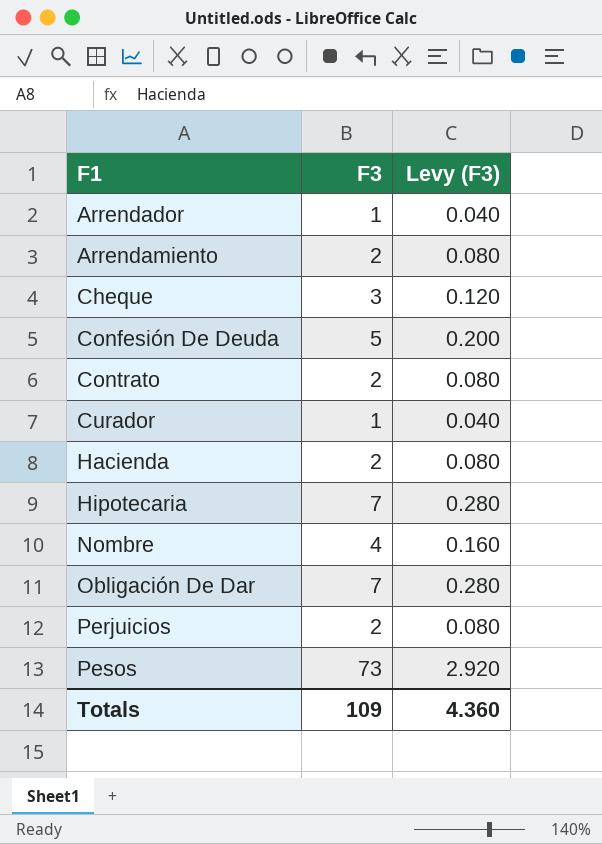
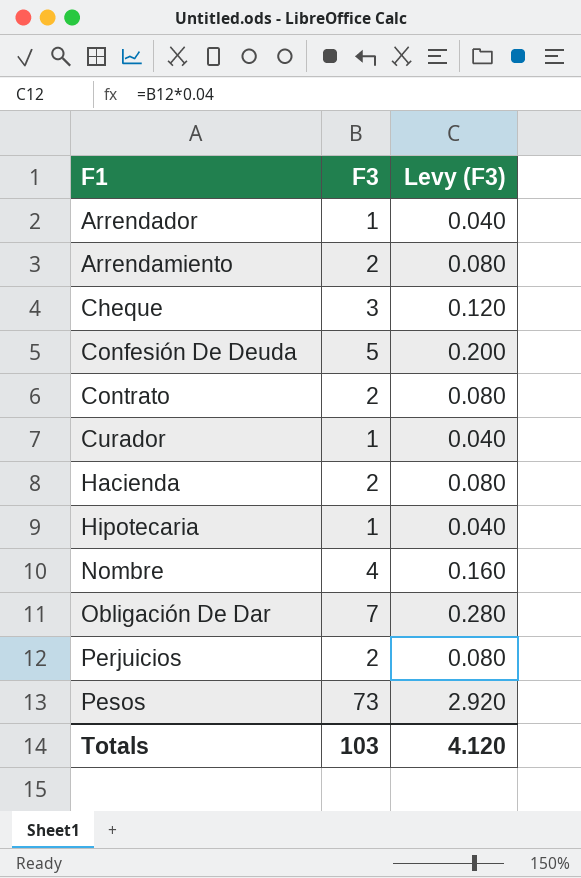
Hipotecaria | F3: 7 -> 1
Hipotecaria | Levy (F3): 0.280 -> 0.040
Totals | F3: 109 -> 103
Totals | Levy (F3): 4.360 -> 4.120

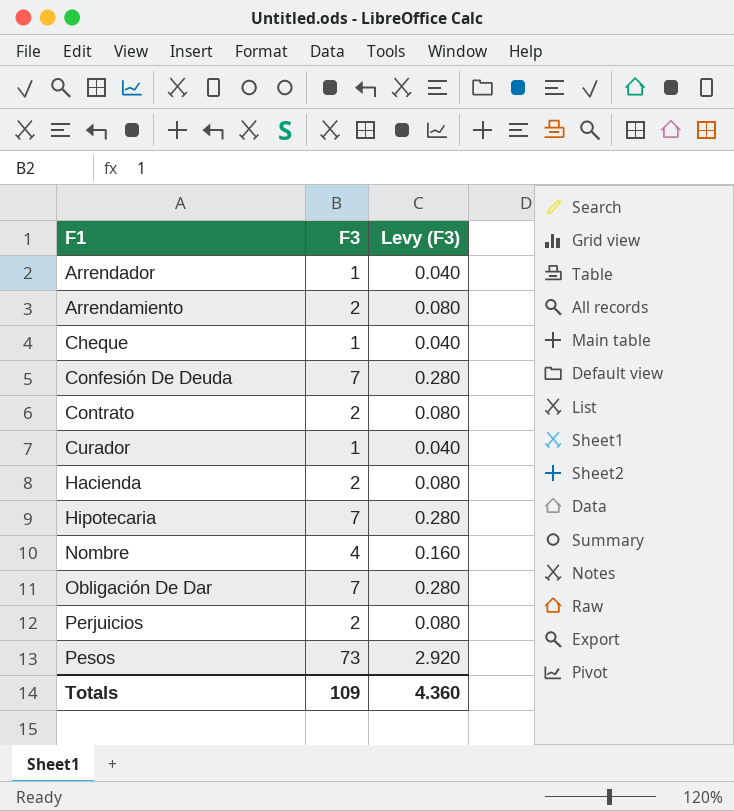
Cheque | F3: 3 -> 1
Cheque | Levy (F3): 0.120 -> 0.040
Confesión De Deuda | F3: 5 -> 7
Confesión De Deuda | Levy (F3): 0.200 -> 0.280
Hipotecaria | F3: 1 -> 7
Hipotecaria | Levy (F3): 0.040 -> 0.280
Totals | F3: 103 -> 109
Totals | Levy (F3): 4.120 -> 4.360

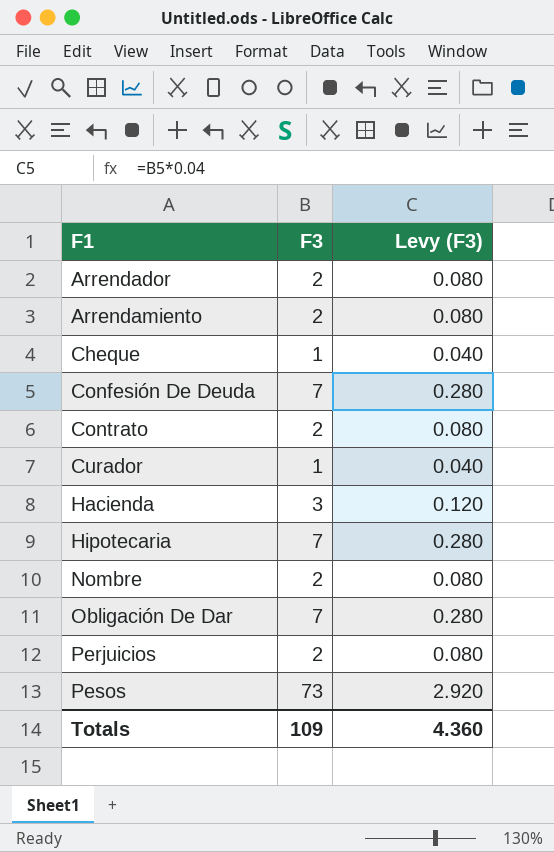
Arrendador | F3: 1 -> 2
Arrendador | Levy (F3): 0.040 -> 0.080
Hacienda | F3: 2 -> 3
Hacienda | Levy (F3): 0.080 -> 0.120
Nombre | F3: 4 -> 2
Nombre | Levy (F3): 0.160 -> 0.080

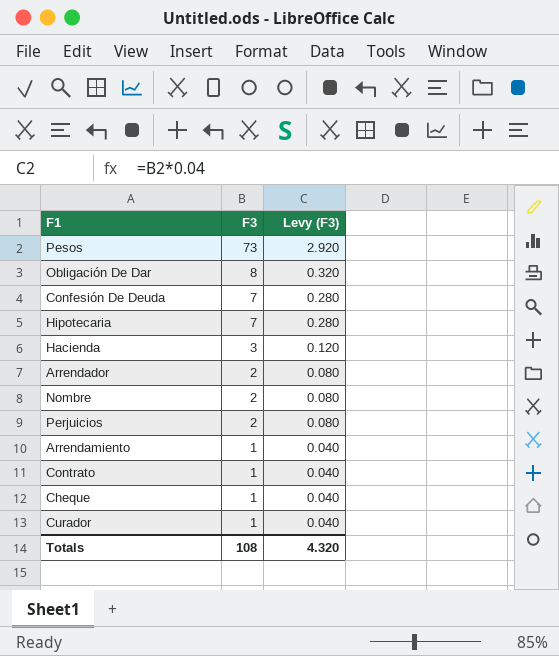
row order: F1 ascending -> F3 descending
Obligación De Dar | F3: 7 -> 8
Obligación De Dar | Levy (F3): 0.280 -> 0.320
Arrendamiento | F3: 2 -> 1
Arrendamiento | Levy (F3): 0.080 -> 0.040
Contrato | F3: 2 -> 1
Contrato | Levy (F3): 0.080 -> 0.040
Totals | F3: 109 -> 108
Totals | Levy (F3): 4.360 -> 4.320

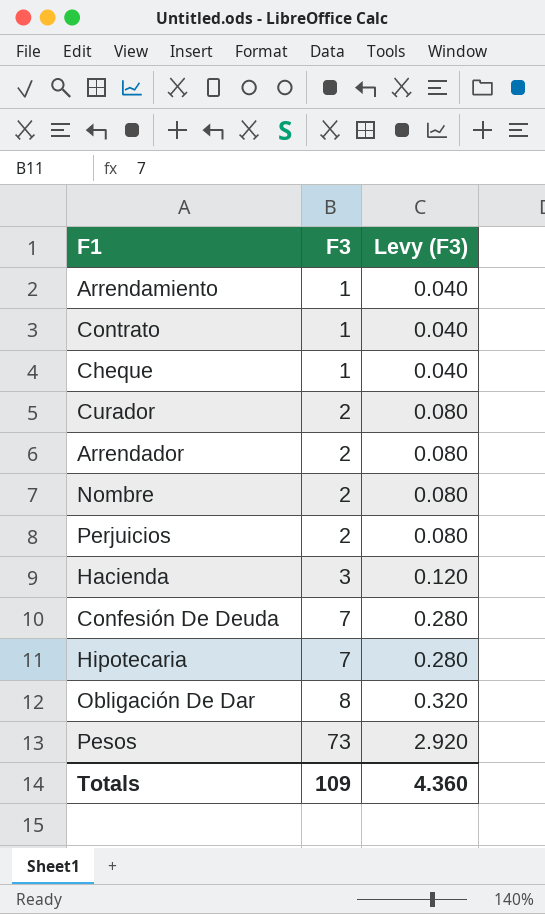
row order: F3 descending -> F3 ascending
Curador | F3: 1 -> 2
Curador | Levy (F3): 0.040 -> 0.080
Totals | F3: 108 -> 109
Totals | Levy (F3): 4.320 -> 4.360

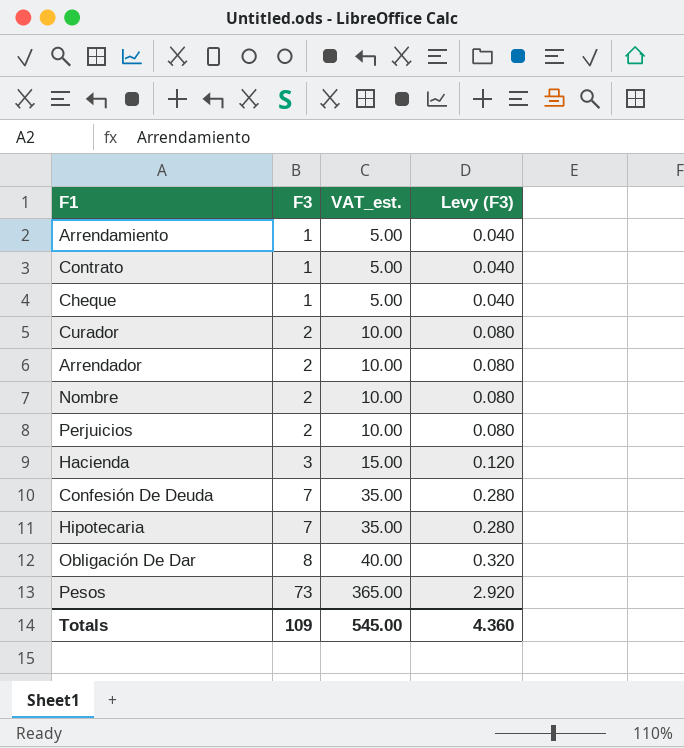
column VAT_est. | formula: none -> [F3] * 5

